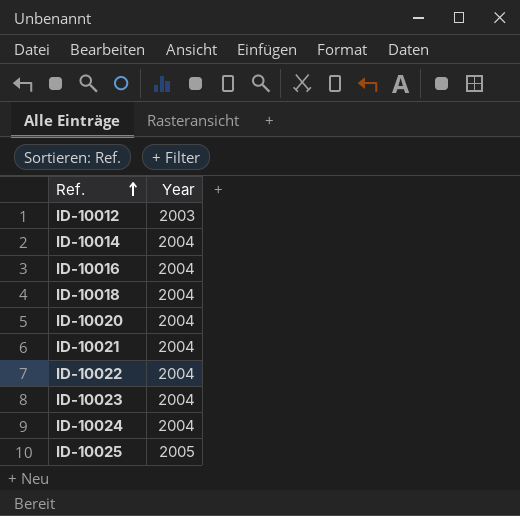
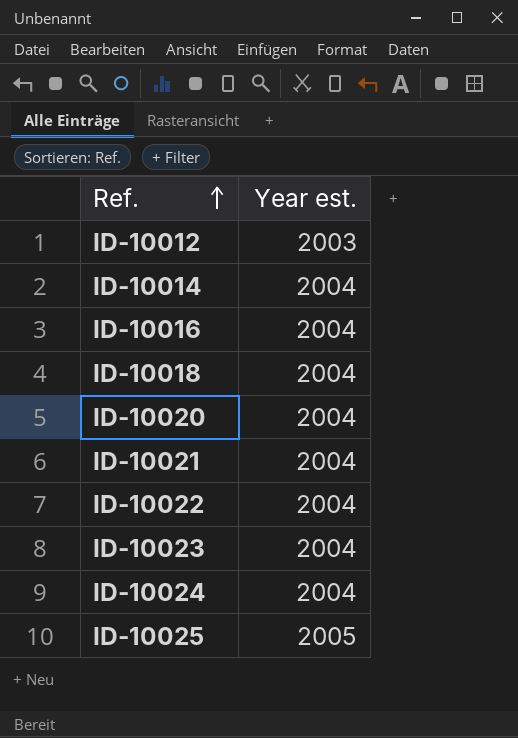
column name: Year -> Year est.

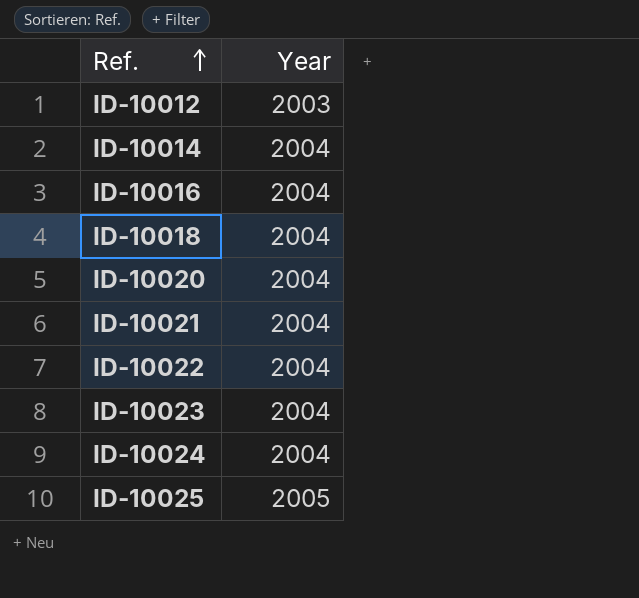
column name: Year est. -> Year

